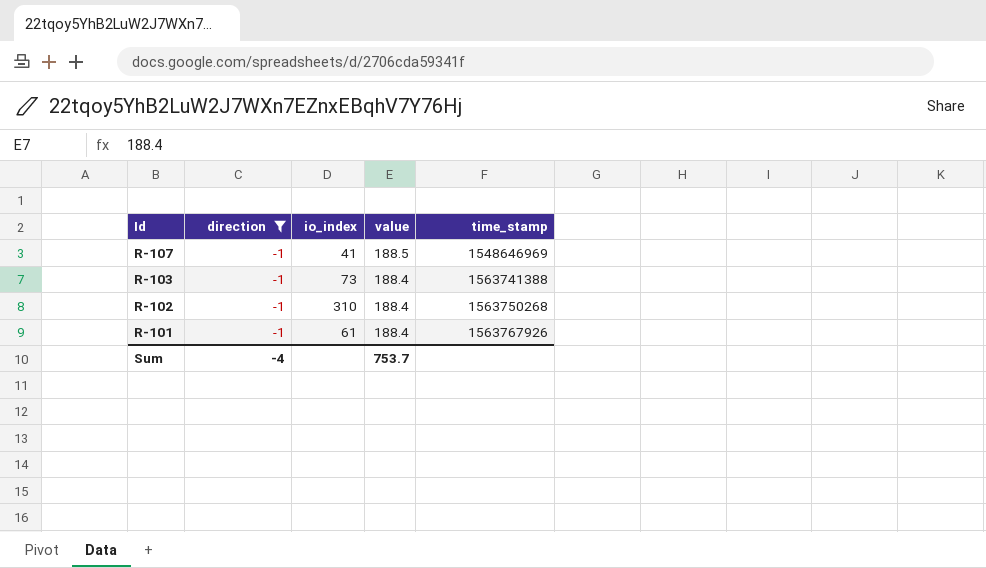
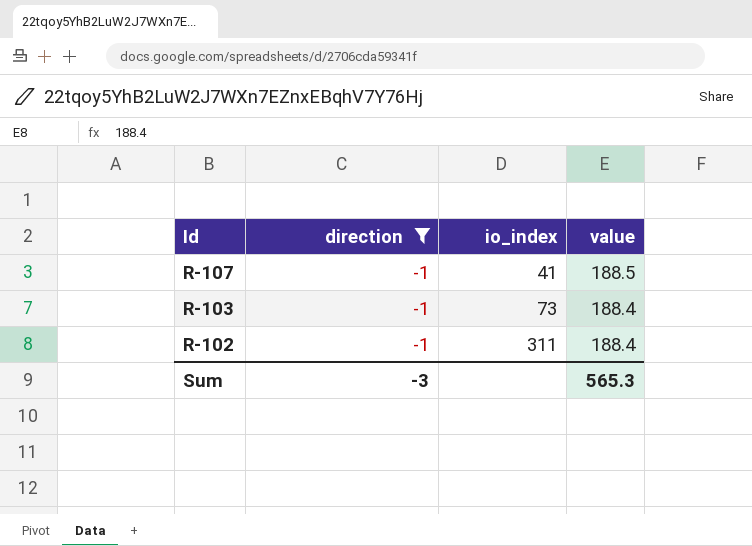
column time_stamp | position: 5 -> none
row R-101: -1 | 61 | 188.4 | 1563767926 -> none
R-102 | io_index: 310 -> 311
Sum | direction: -4 -> -3
Sum | value: 753.7 -> 565.3

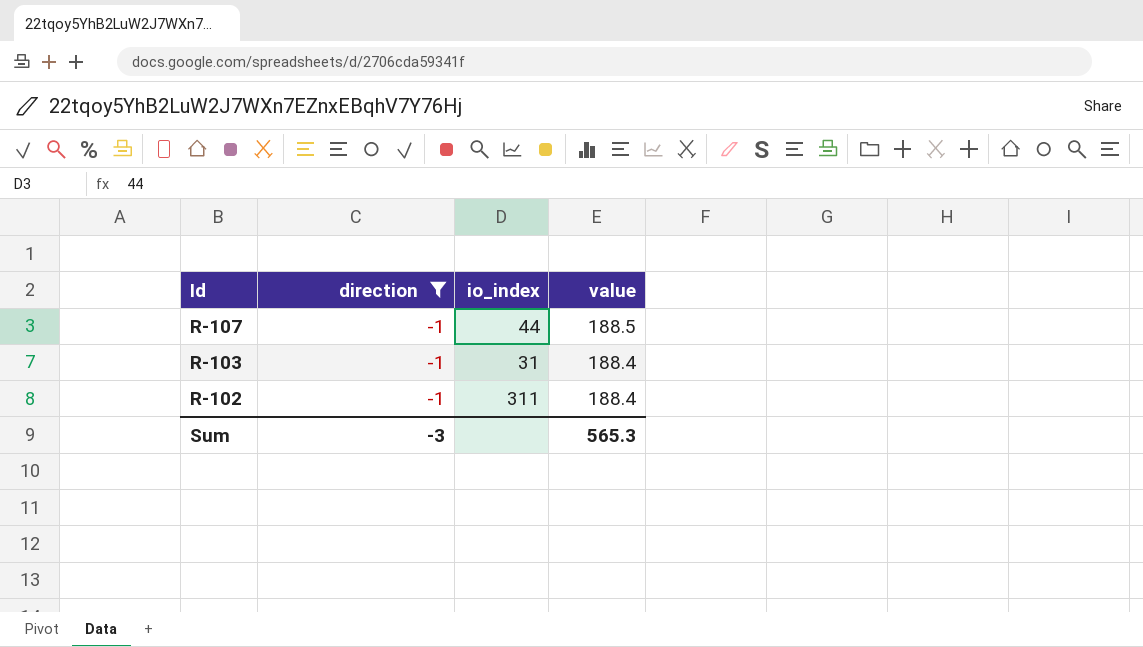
R-107 | io_index: 41 -> 44
R-103 | io_index: 73 -> 31

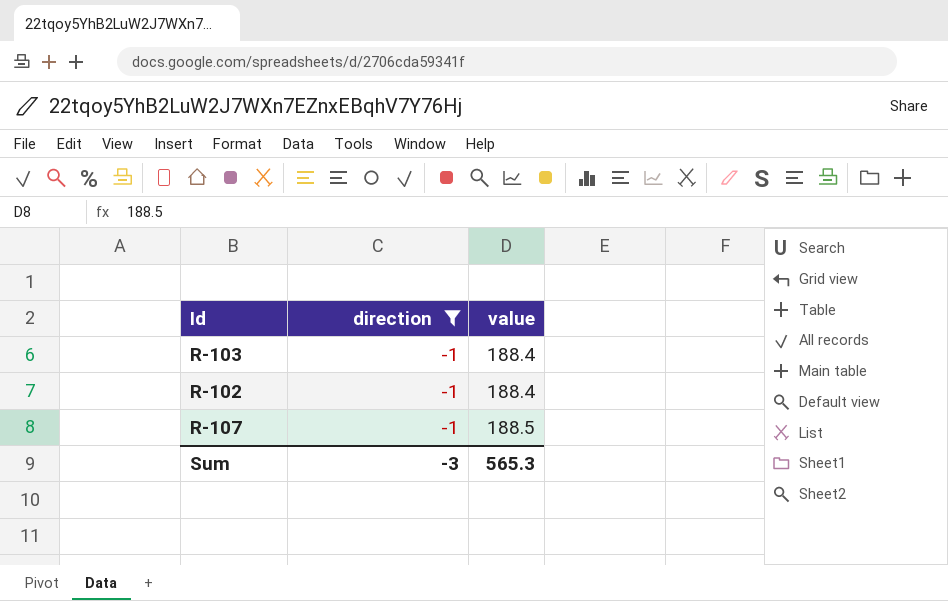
row order: Id descending -> value ascending
column io_index | position: 3 -> none

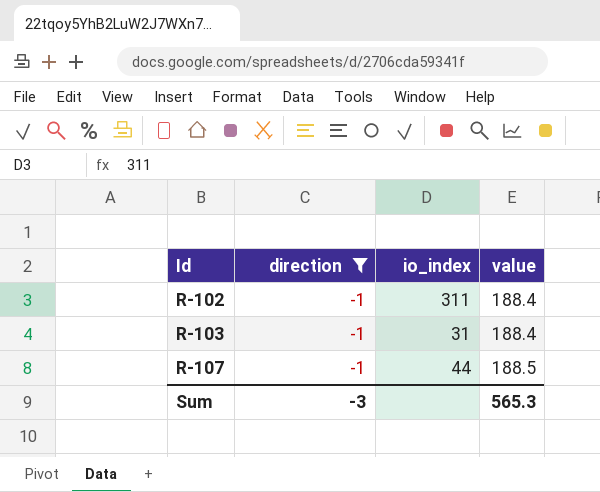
row order: value ascending -> Id ascending
column io_index | position: none -> 3

